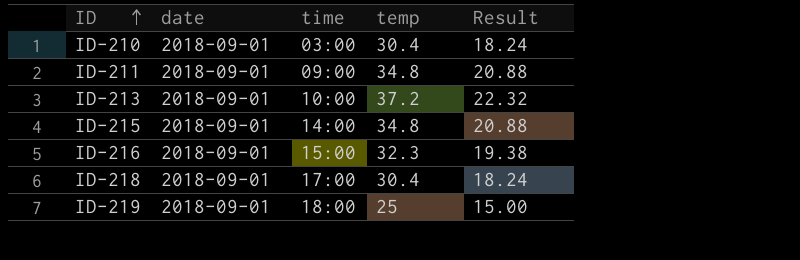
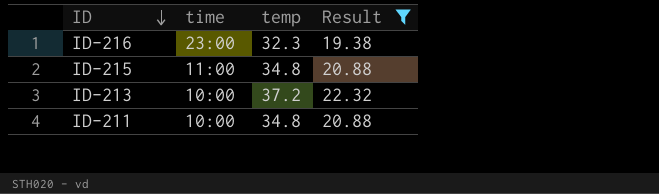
filter: none -> Result >= 19.38
row order: ID ascending -> ID descending
column date | position: 2 -> none
ID-216 | time: 15:00 -> 23:00
ID-215 | time: 14:00 -> 11:00
ID-211 | time: 09:00 -> 10:00

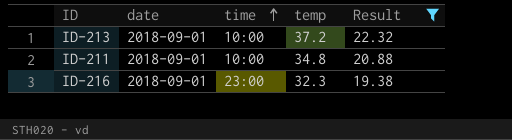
row order: ID descending -> time ascending
column date | position: none -> 2
row ID-215: 11:00 | 34.8 | 20.88 -> none

